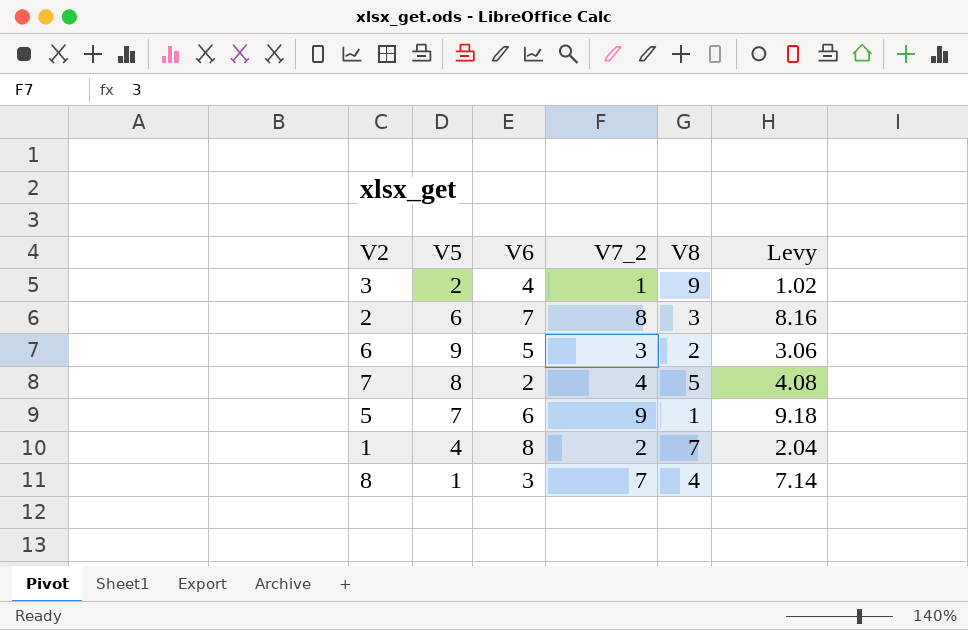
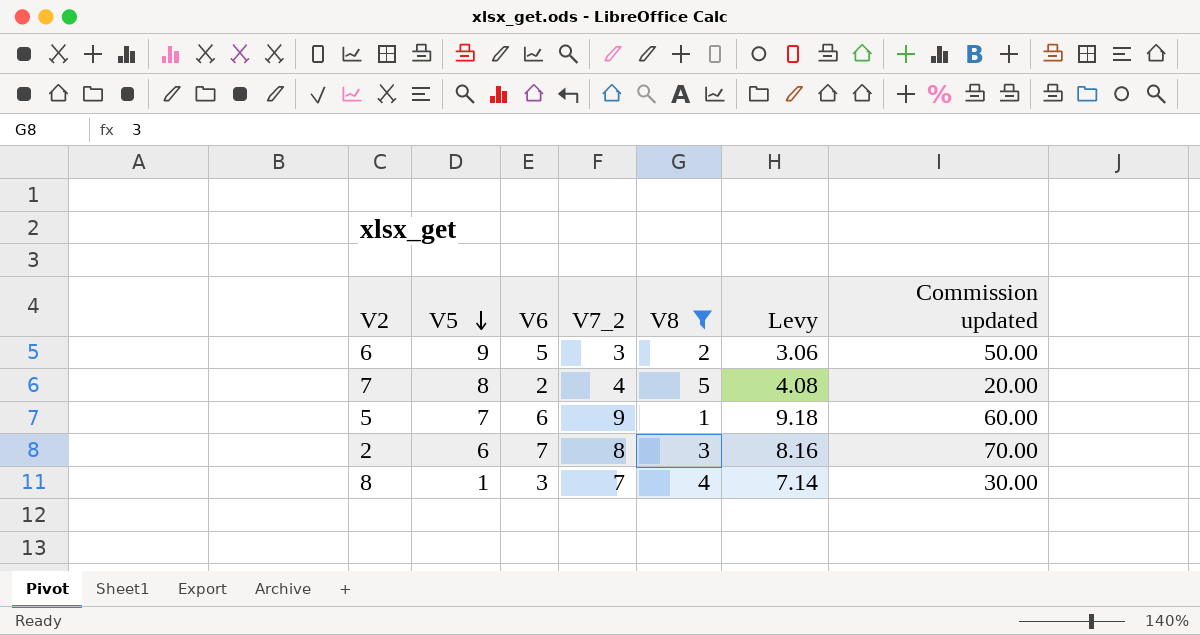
filter: none -> V8 <= 5
row order: none -> V5 descending
column Commission updated | formula: none -> [V6] * 10

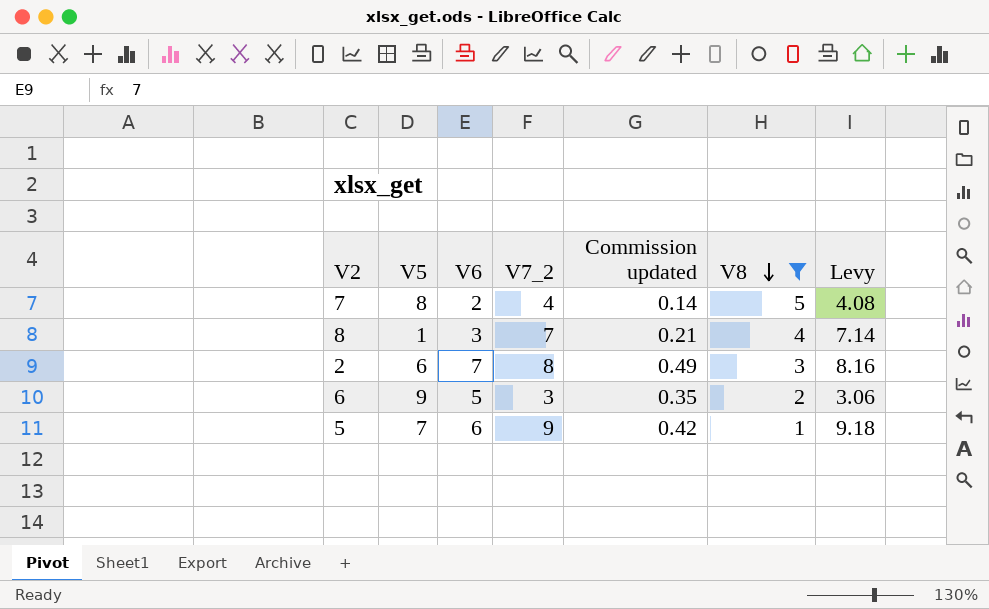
row order: V5 descending -> V8 descending
column Commission updated | formula: [V6] * 10 -> [V6] * 0.07
column Commission updated | position: 7 -> 5

